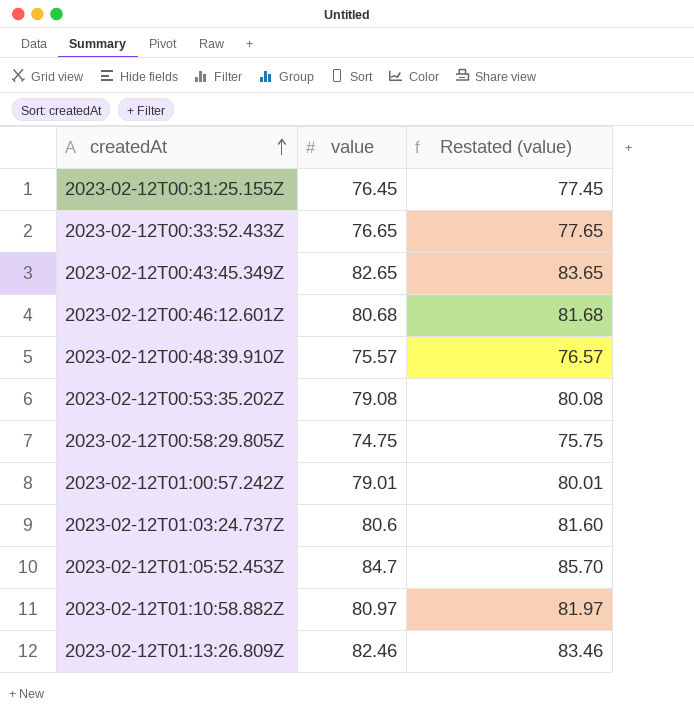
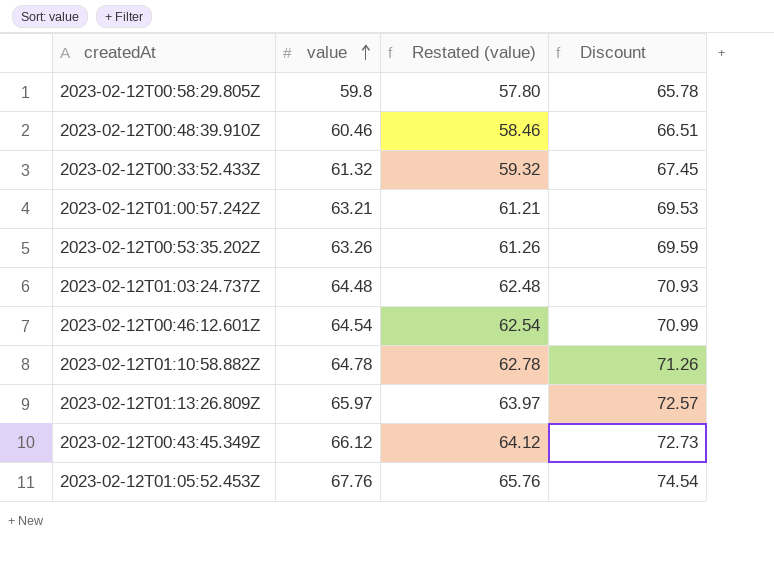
row order: createdAt ascending -> value ascending
column Restated (value) | formula: [value] + 1 -> [value] - 2
column Discount | formula: none -> [value] * 1.1
row 2023-02-12T00:31:25.155Z: 76.45 | 77.45 -> none
2023-02-12T00:58:29.805Z | value: 74.75 -> 59.8
2023-02-12T00:48:39.910Z | value: 75.57 -> 60.46
2023-02-12T00:33:52.433Z | value: 76.65 -> 61.32
2023-02-12T01:00:57.242Z | value: 79.01 -> 63.21
2023-02-12T00:53:35.202Z | value: 79.08 -> 63.26
2023-02-12T01:03:24.737Z | value: 80.6 -> 64.48
2023-02-12T00:46:12.601Z | value: 80.68 -> 64.54
2023-02-12T01:10:58.882Z | value: 80.97 -> 64.78
2023-02-12T01:13:26.809Z | value: 82.46 -> 65.97
2023-02-12T00:43:45.349Z | value: 82.65 -> 66.12
2023-02-12T01:05:52.453Z | value: 84.7 -> 67.76

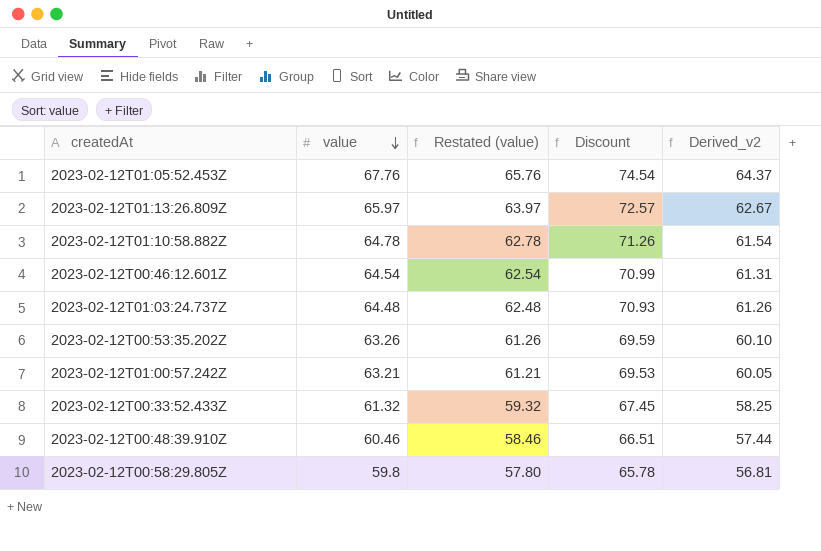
row order: value ascending -> value descending
column Derived_v2 | formula: none -> [value] * 0.95
row 2023-02-12T00:43:45.349Z: 66.12 | 64.12 | 72.73 -> none

